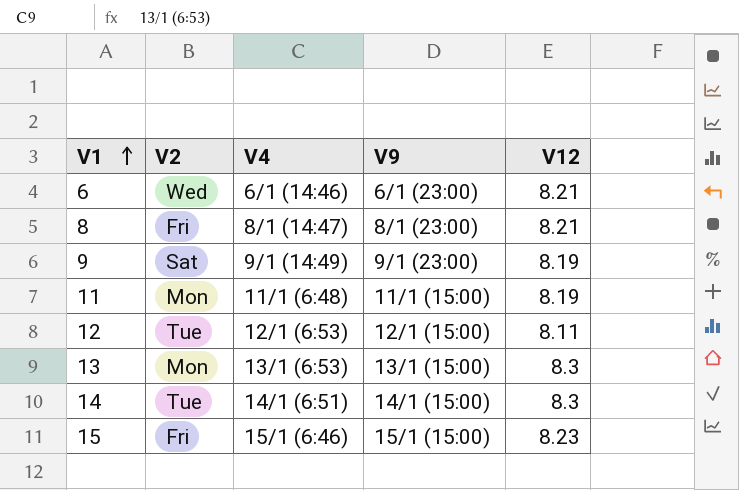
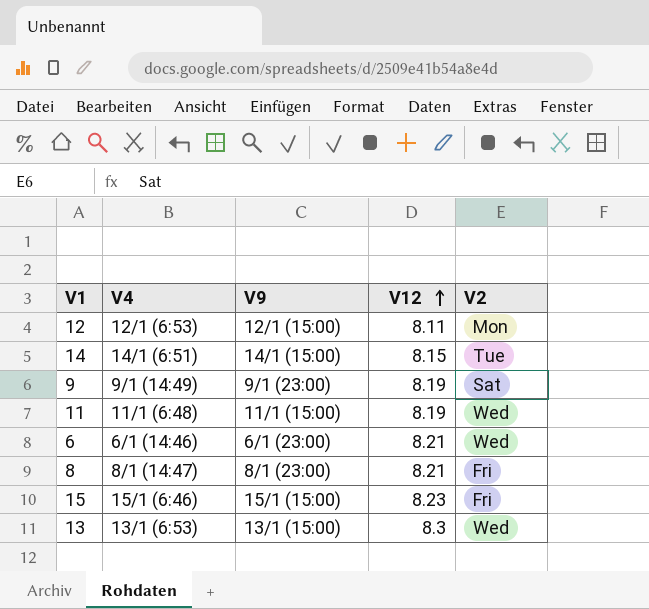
row order: V1 ascending -> V12 ascending
column V2 | position: 2 -> 5
12 | V2: Tue -> Mon
14 | V12: 8.3 -> 8.15
11 | V2: Mon -> Wed
13 | V2: Mon -> Wed

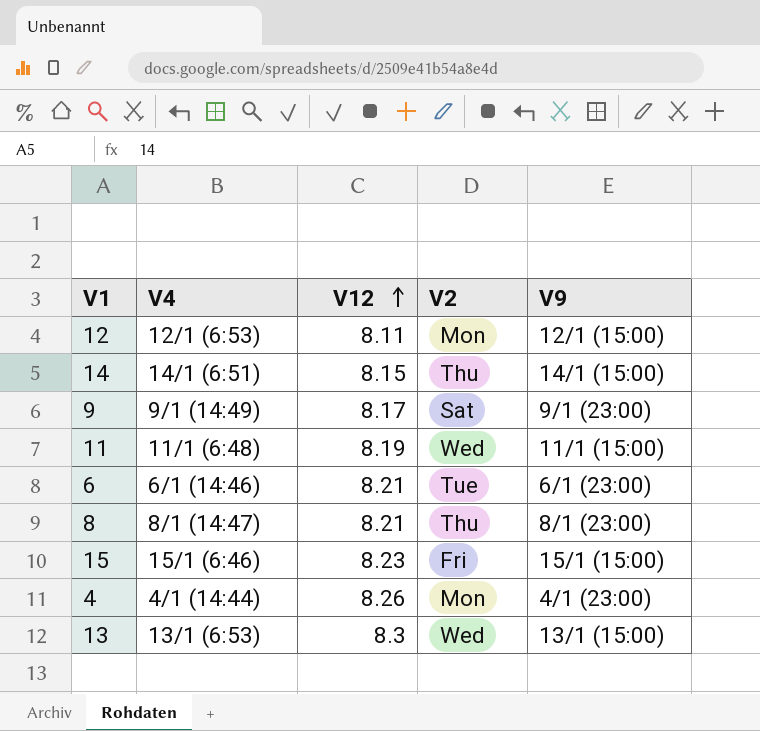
column V9 | position: 3 -> 5
14 | V2: Tue -> Thu
9 | V12: 8.19 -> 8.17
6 | V2: Wed -> Tue
8 | V2: Fri -> Thu
row 4: none -> 4/1 (14:44) | 8.26 | Mon | 4/1 (23:00)

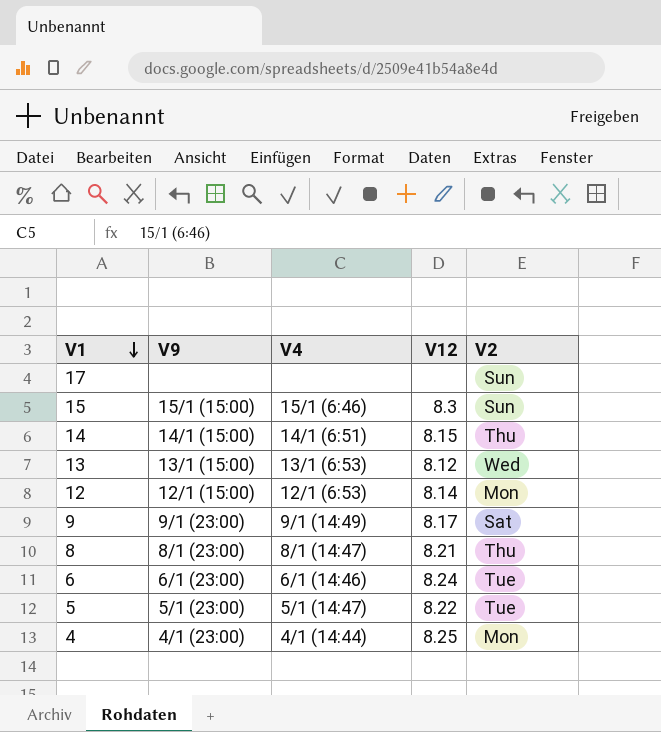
row order: V12 ascending -> V1 descending
column V9 | position: 5 -> 2
row 11: 11/1 (6:48) | 8.19 | Wed | 11/1 (15:00) -> none
row 17: none -> none | none | none | Sun
15 | V12: 8.23 -> 8.3
15 | V2: Fri -> Sun
13 | V12: 8.3 -> 8.12
12 | V12: 8.11 -> 8.14
6 | V12: 8.21 -> 8.24
row 5: none -> 5/1 (23:00) | 5/1 (14:47) | 8.22 | Tue
4 | V12: 8.26 -> 8.25

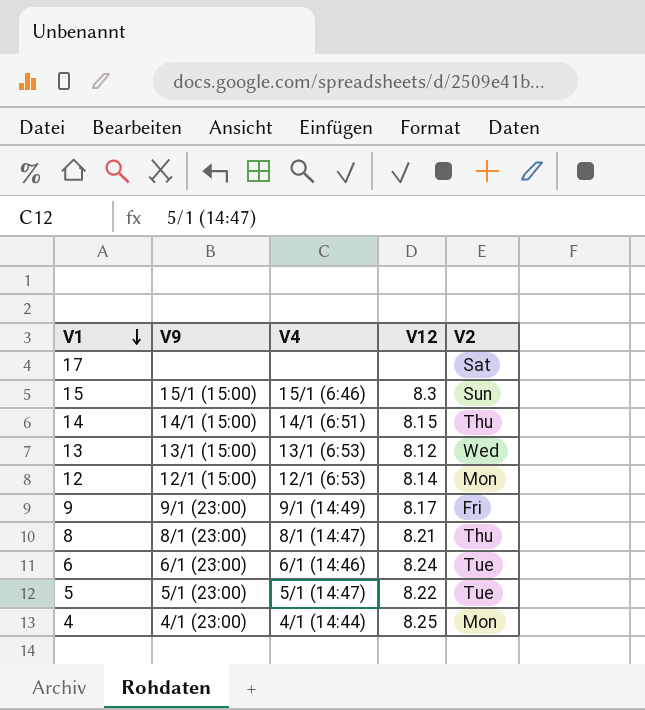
17 | V2: Sun -> Sat
9 | V2: Sat -> Fri

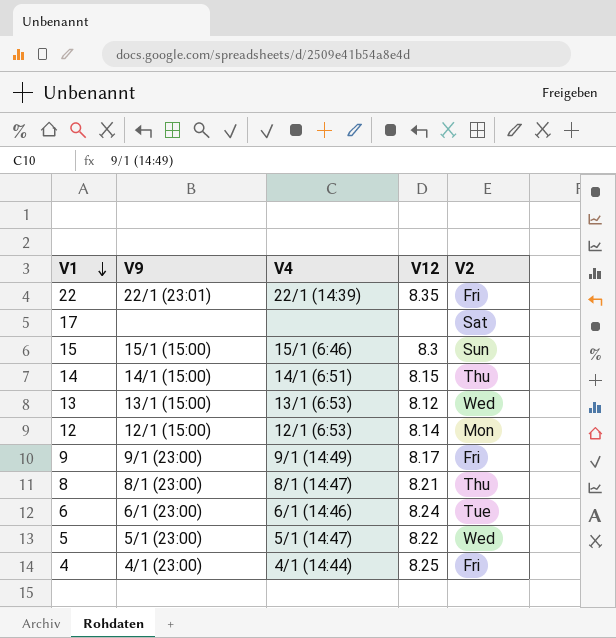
row 22: none -> 22/1 (23:01) | 22/1 (14:39) | 8.35 | Fri
5 | V2: Tue -> Wed
4 | V2: Mon -> Fri

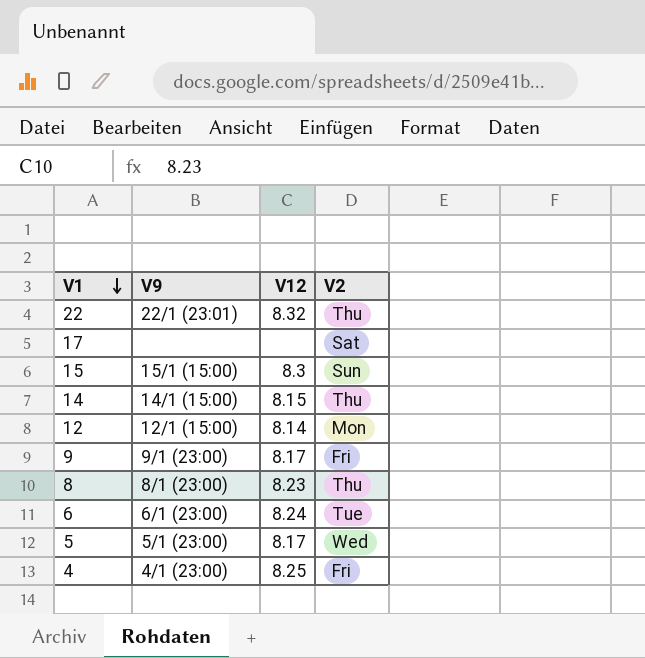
column V4 | position: 3 -> none
row 13: 13/1 (15:00) | 13/1 (6:53) | 8.12 | Wed -> none
22 | V12: 8.35 -> 8.32
22 | V2: Fri -> Thu
8 | V12: 8.21 -> 8.23
5 | V12: 8.22 -> 8.17

